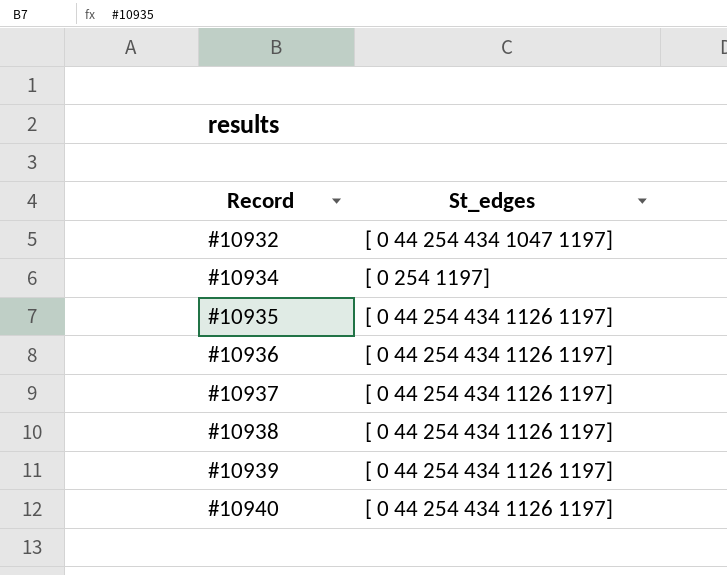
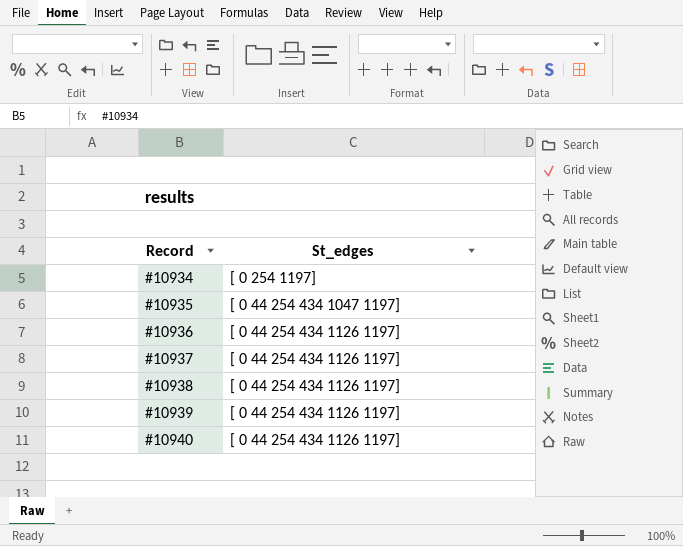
row #10932: [ 0 44 254 434 1047 1197] -> none
#10935 | St_edges: [ 0 44 254 434 1126 1197] -> [ 0 44 254 434 1047 1197]

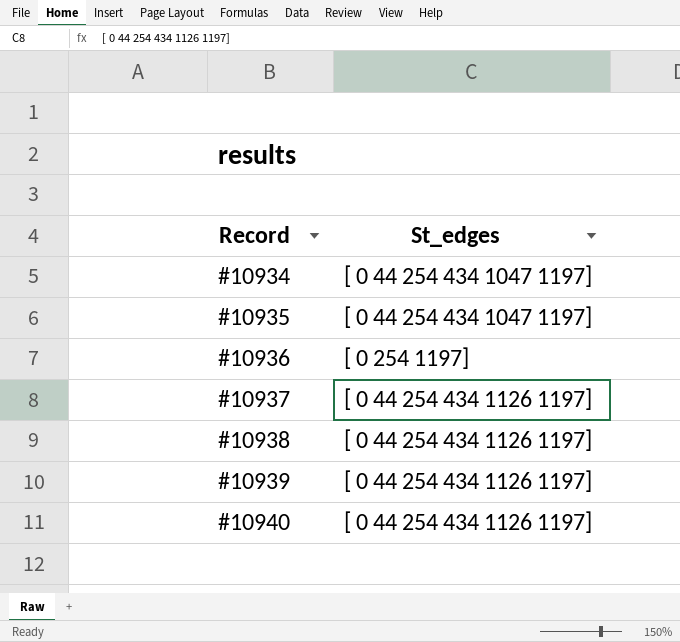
#10934 | St_edges: [ 0 254 1197] -> [ 0 44 254 434 1047 1197]
#10936 | St_edges: [ 0 44 254 434 1126 1197] -> [ 0 254 1197]

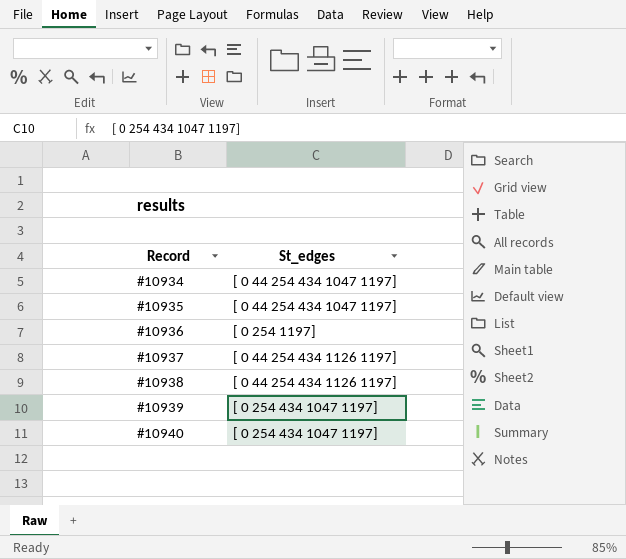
#10939 | St_edges: [ 0 44 254 434 1126 1197] -> [ 0 254 434 1047 1197]
#10940 | St_edges: [ 0 44 254 434 1126 1197] -> [ 0 254 434 1047 1197]

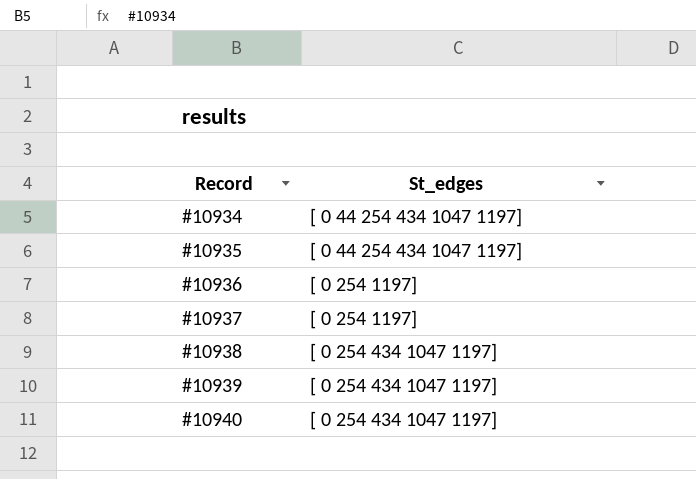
#10937 | St_edges: [ 0 44 254 434 1126 1197] -> [ 0 254 1197]
#10938 | St_edges: [ 0 44 254 434 1126 1197] -> [ 0 254 434 1047 1197]

